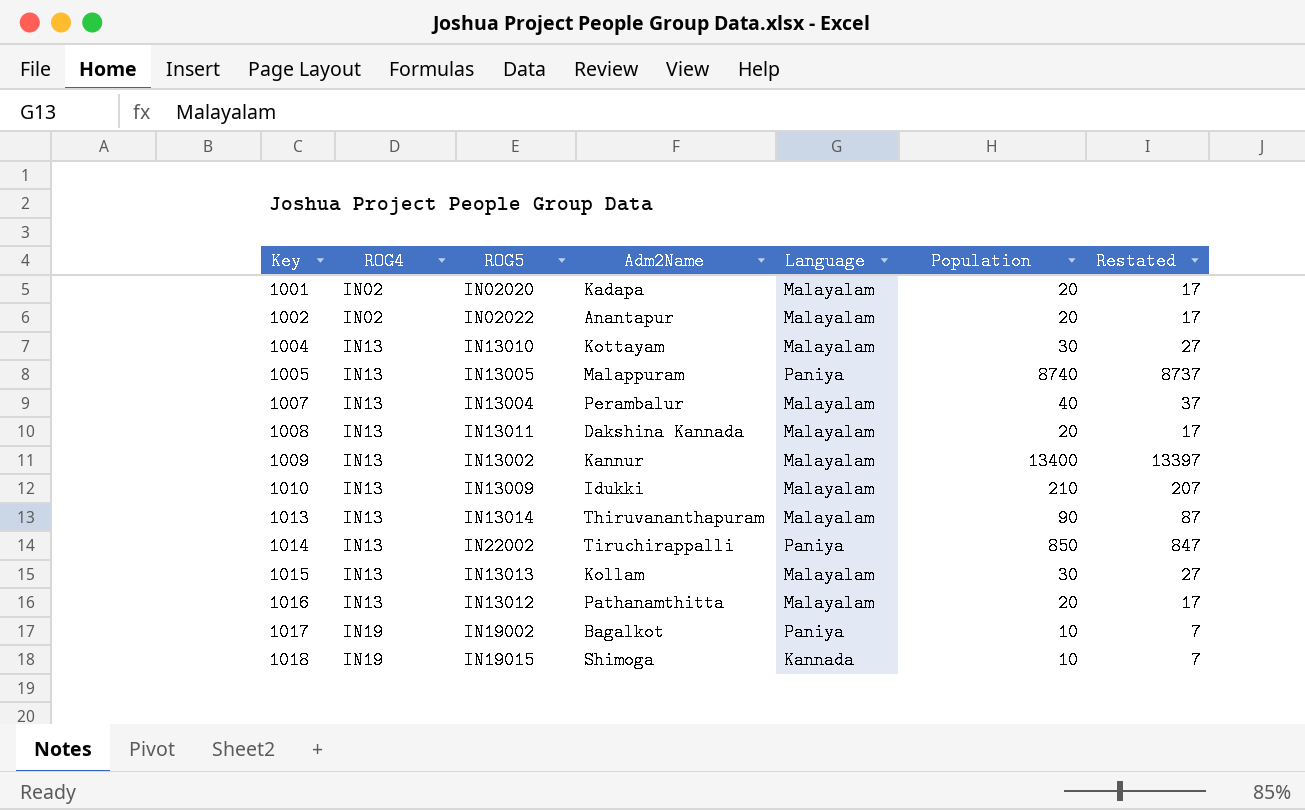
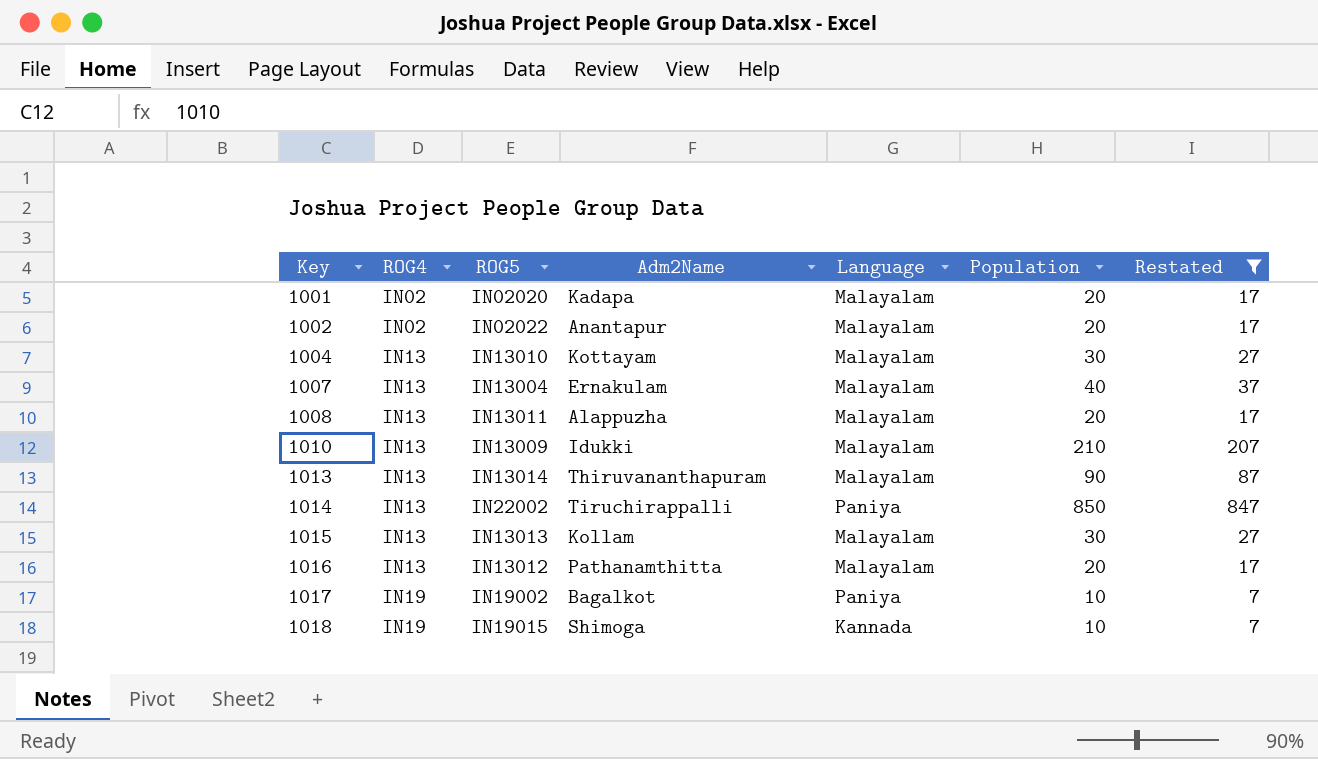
filter: none -> Restated <= 847
1007 | Adm2Name: Perambalur -> Ernakulam
1008 | Adm2Name: Dakshina Kannada -> Alappuzha

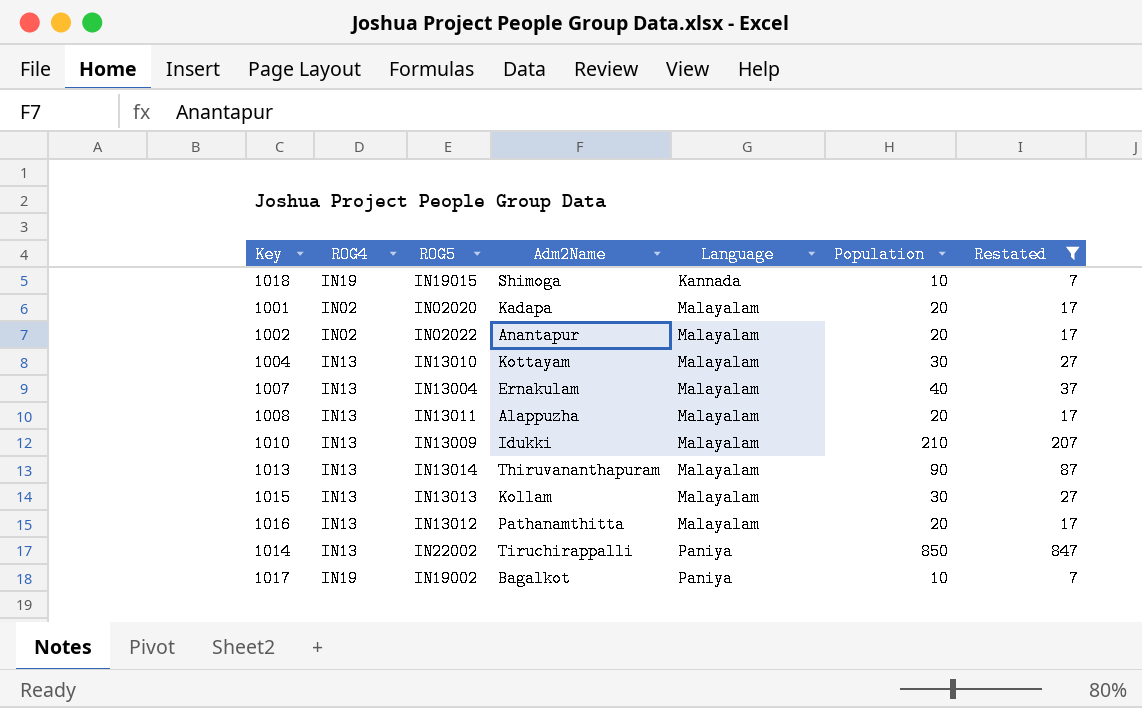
row order: Key ascending -> Language ascending

